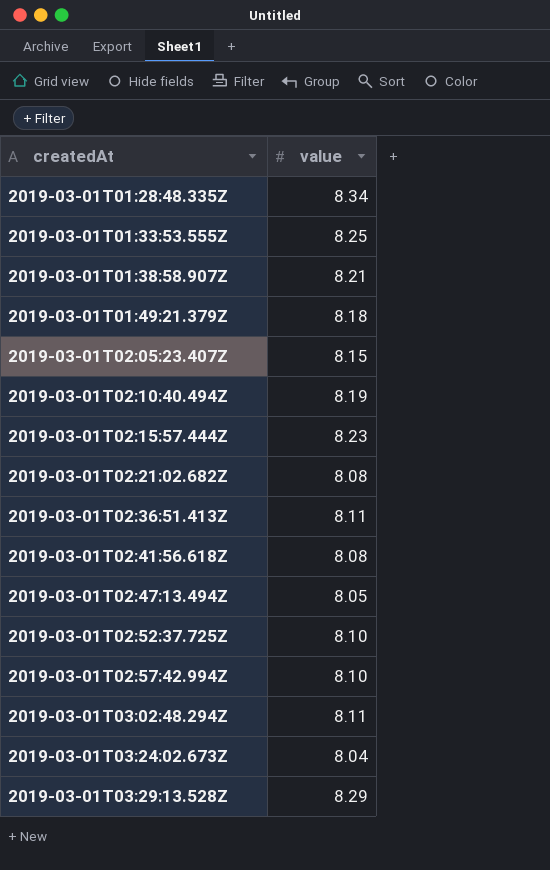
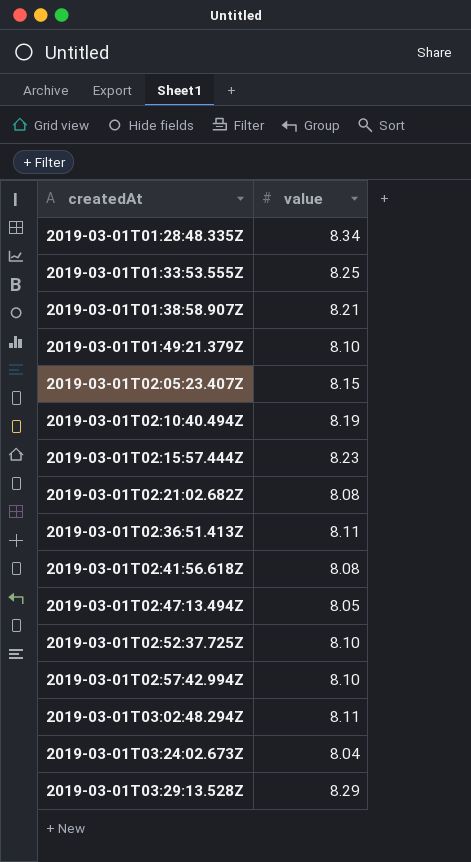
2019-03-01T01:49:21.379Z | value: 8.18 -> 8.10

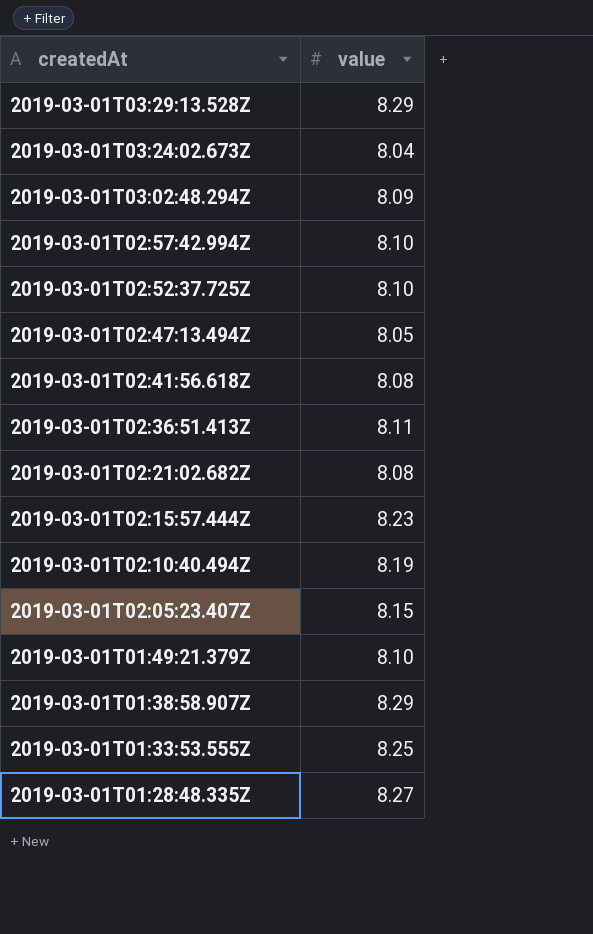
row order: createdAt ascending -> createdAt descending
2019-03-01T03:02:48.294Z | value: 8.11 -> 8.09
2019-03-01T01:38:58.907Z | value: 8.21 -> 8.29
2019-03-01T01:28:48.335Z | value: 8.34 -> 8.27

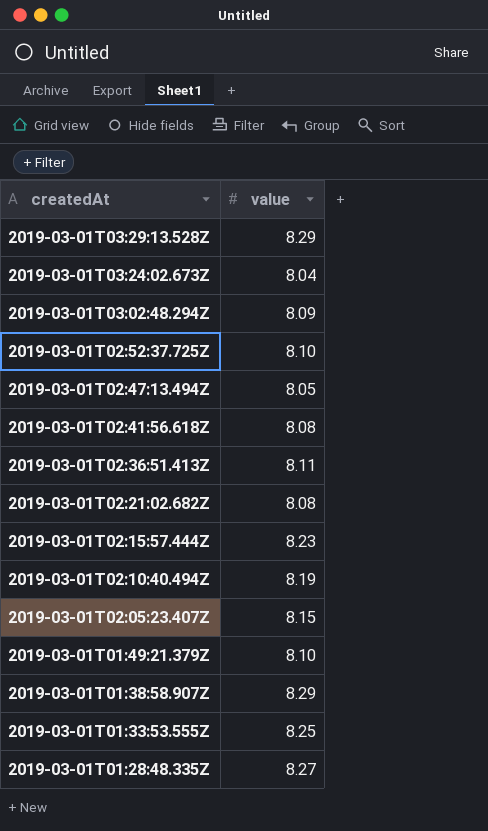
row 2019-03-01T02:57:42.994Z: 8.10 -> none

